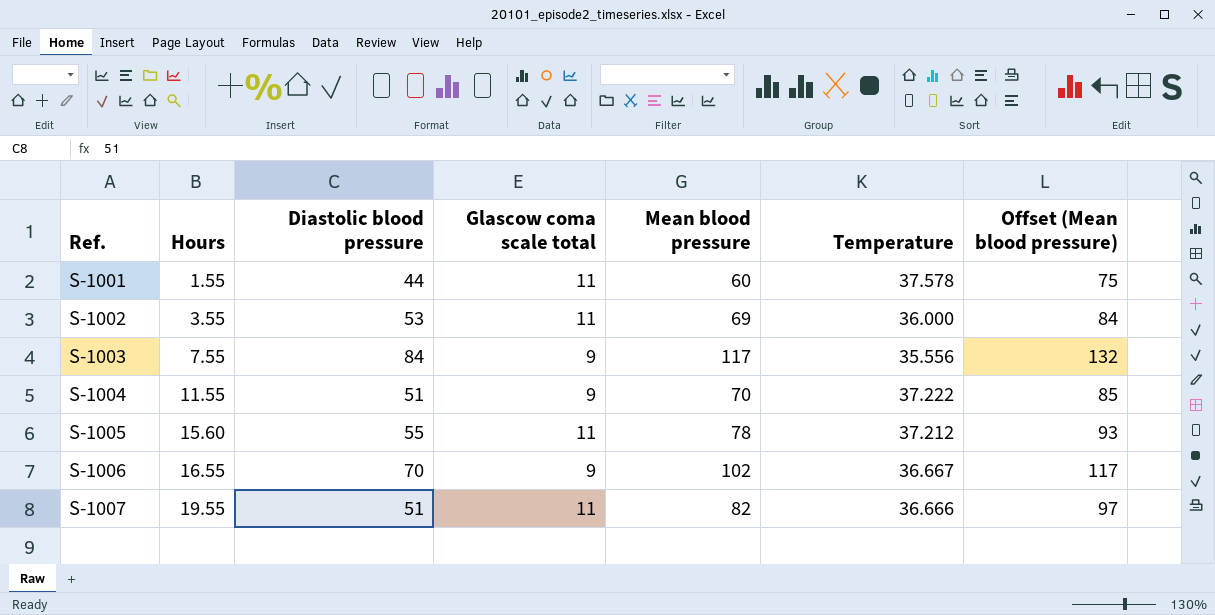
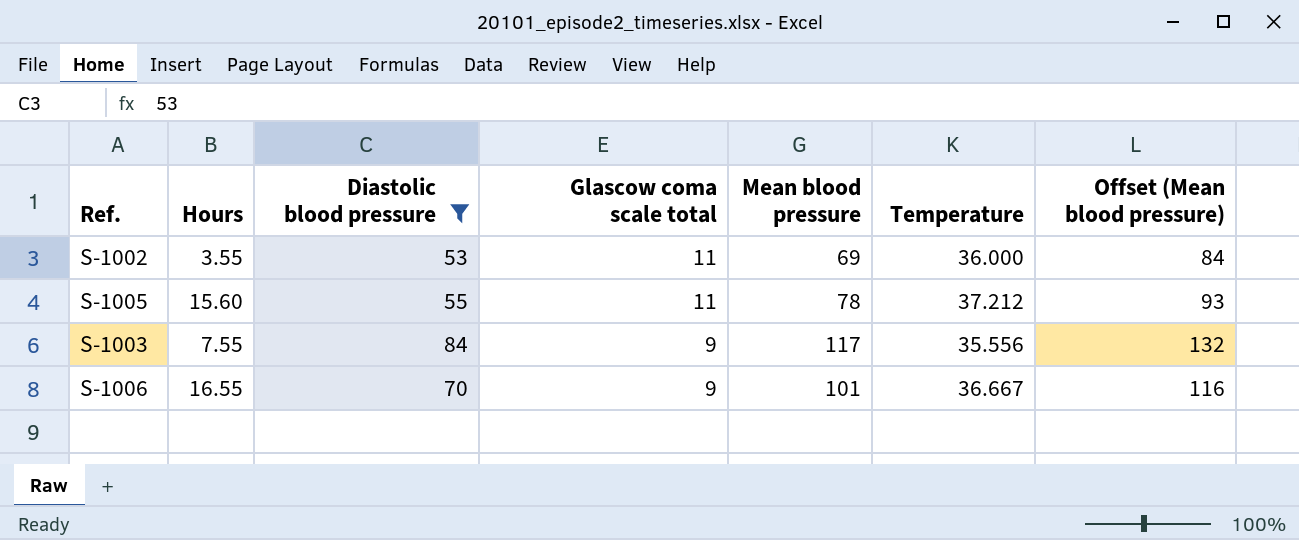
filter: none -> Diastolic blood pressure >= 53
row order: Ref. ascending -> Glascow coma scale total descending
S-1006 | Mean blood pressure: 102 -> 101
S-1006 | Offset (Mean blood pressure): 117 -> 116

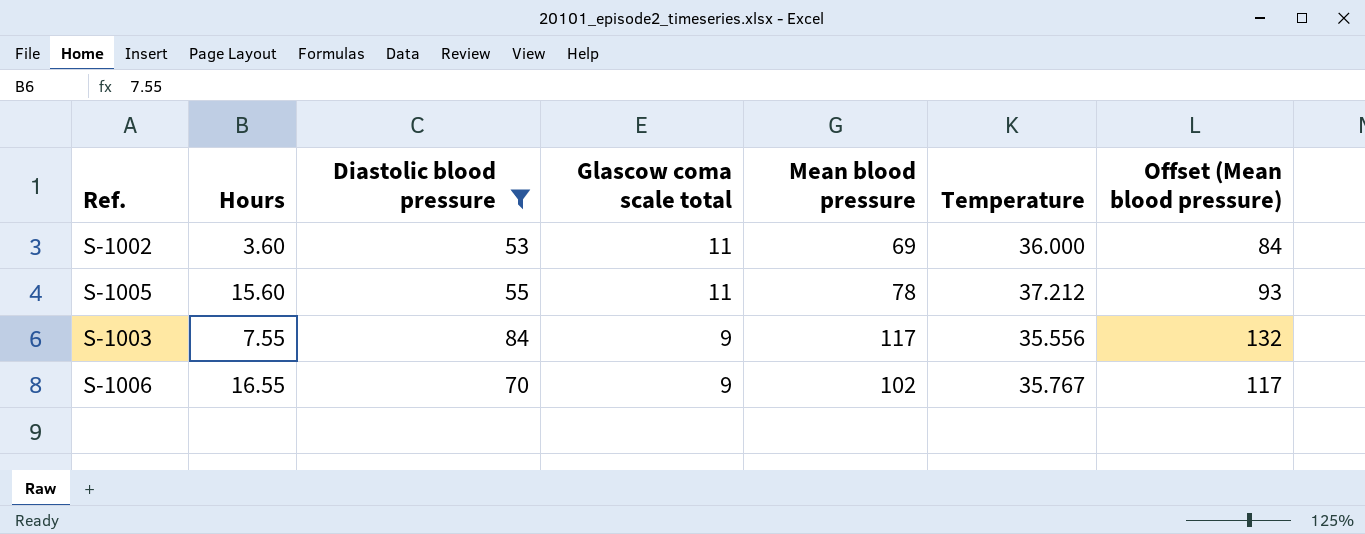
S-1002 | Hours: 3.55 -> 3.60
S-1006 | Mean blood pressure: 101 -> 102
S-1006 | Temperature: 36.667 -> 35.767
S-1006 | Offset (Mean blood pressure): 116 -> 117

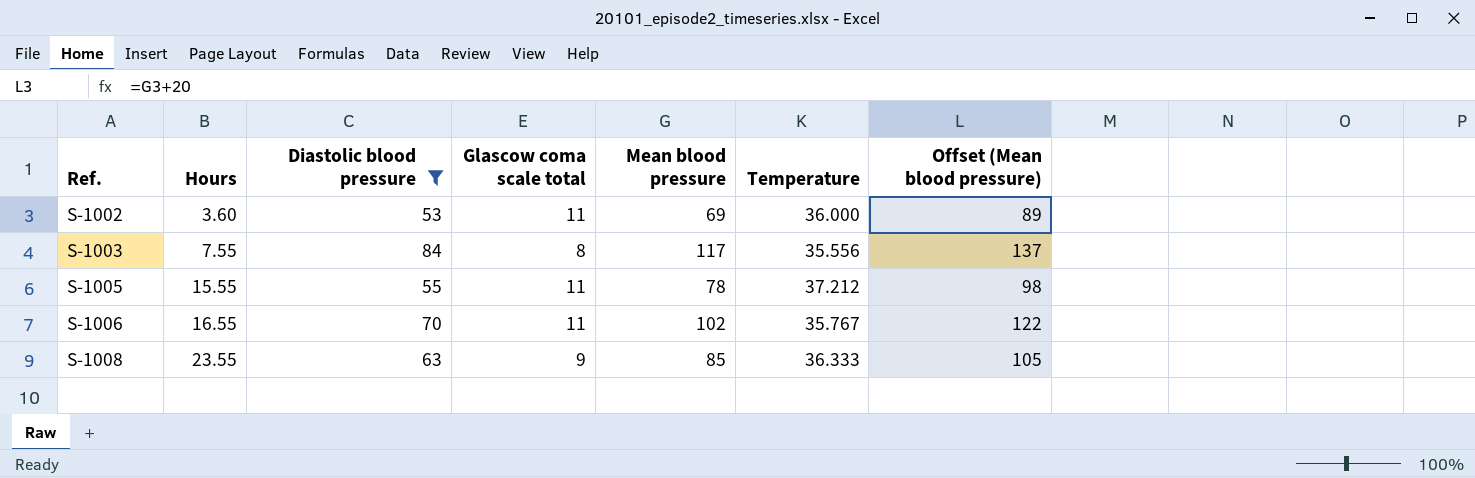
row order: Glascow coma scale total descending -> Ref. ascending
column Offset (Mean blood pressure) | formula: [Mean blood pressure] + 15 -> [Mean blood pressure] + 20
S-1003 | Glascow coma scale total: 9 -> 8
S-1005 | Hours: 15.60 -> 15.55
S-1006 | Glascow coma scale total: 9 -> 11
row S-1008: none -> 23.55 | 63 | 9 | 85 | 36.333 | 105

